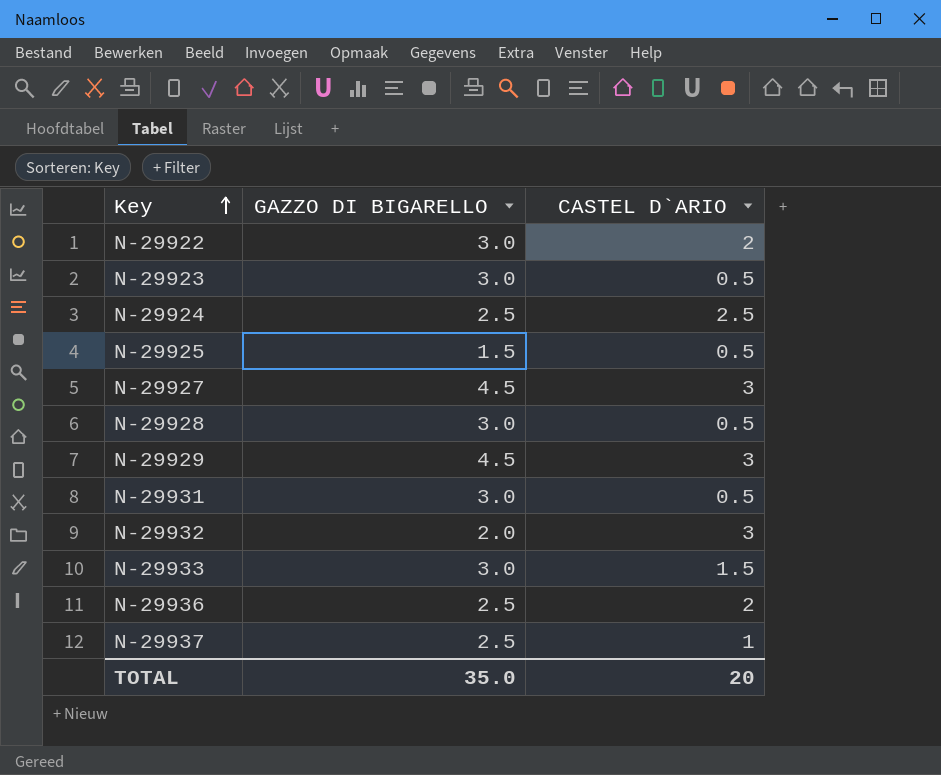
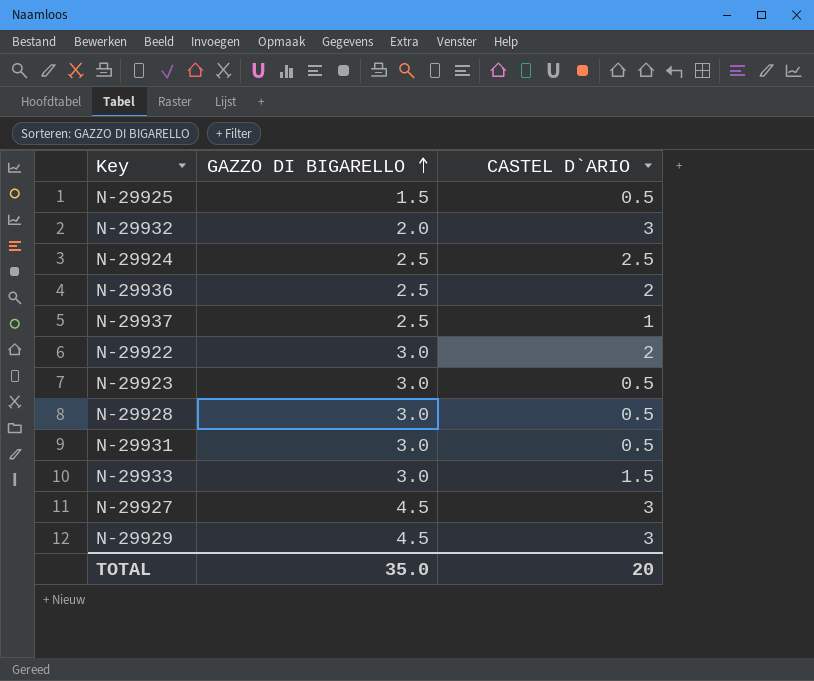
row order: Key ascending -> GAZZO DI BIGARELLO ascending

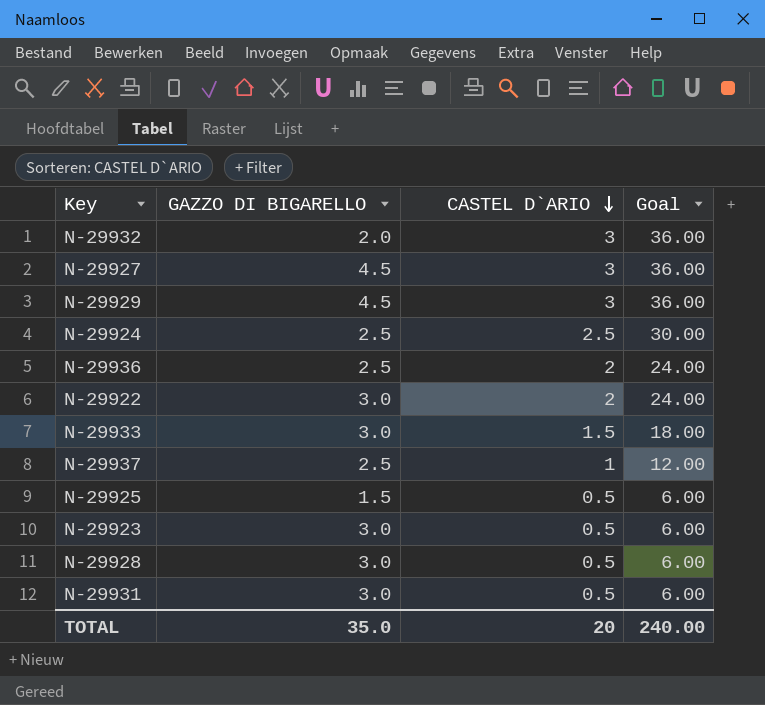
row order: GAZZO DI BIGARELLO ascending -> CASTEL D`ARIO descending
column Goal | formula: none -> [CASTEL D`ARIO] * 12

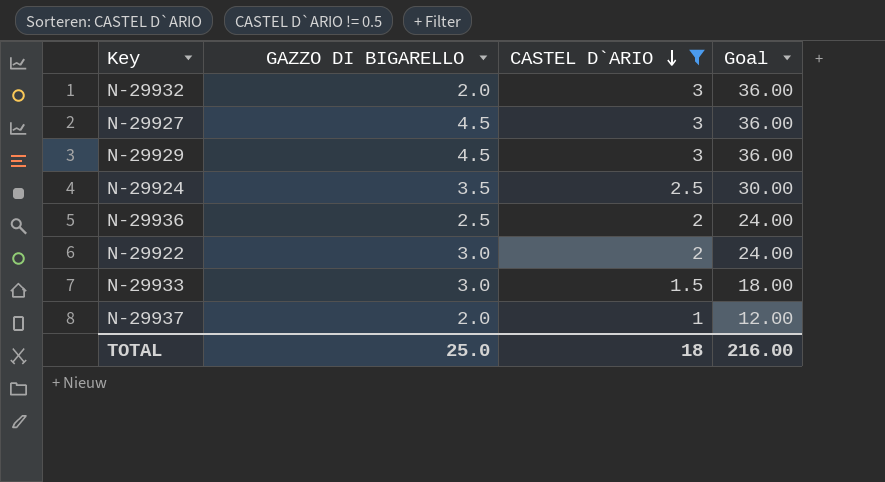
filter: none -> CASTEL D`ARIO != 0.5
N-29924 | GAZZO DI BIGARELLO: 2.5 -> 3.5
N-29937 | GAZZO DI BIGARELLO: 2.5 -> 2.0
TOTAL | GAZZO DI BIGARELLO: 35.0 -> 25.0
TOTAL | CASTEL D`ARIO: 20 -> 18
TOTAL | Goal: 240.00 -> 216.00

